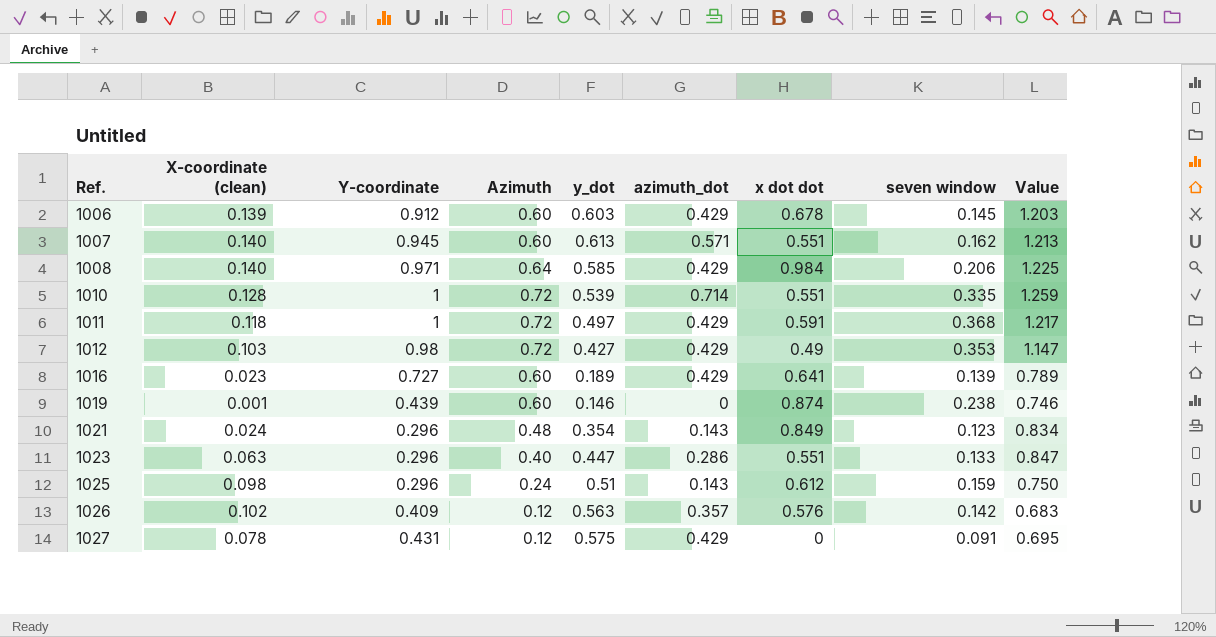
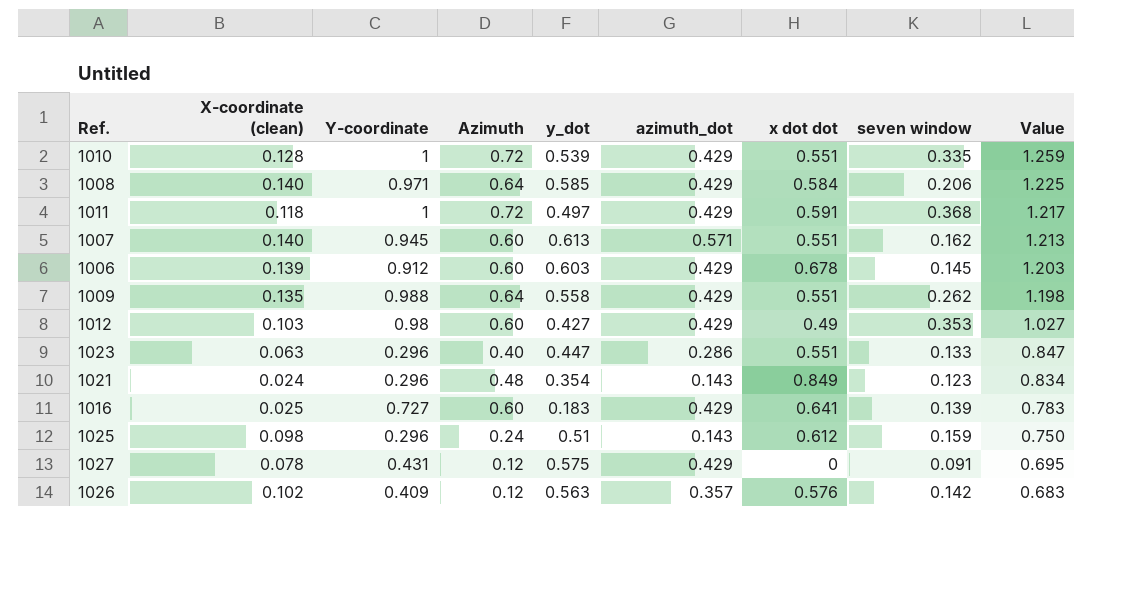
row order: Ref. ascending -> Value descending
row 1019: 0.001 | 0.439 | 0.60 | 0.146 | 0 | 0.874 | 0.238 | 0.746 -> none
1010 | azimuth_dot: 0.714 -> 0.429
1008 | x dot dot: 0.984 -> 0.584
row 1009: none -> 0.135 | 0.988 | 0.64 | 0.558 | 0.429 | 0.551 | 0.262 | 1.198
1012 | Azimuth: 0.72 -> 0.60
1012 | Value: 1.147 -> 1.027
1016 | X-coordinate (clean): 0.023 -> 0.025
1016 | y_dot: 0.189 -> 0.183
1016 | Value: 0.789 -> 0.783

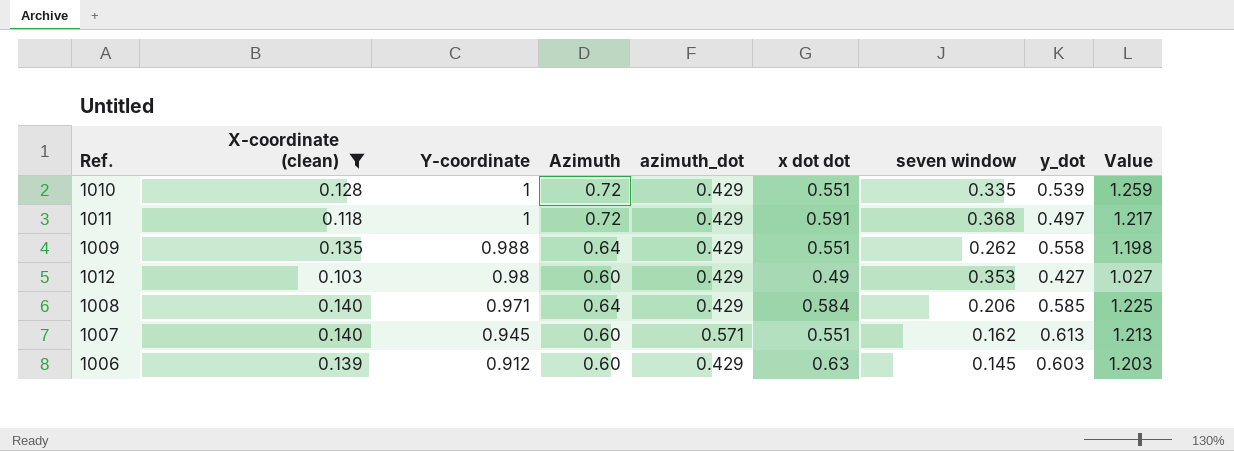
filter: none -> X-coordinate (clean) >= 0.103
row order: Value descending -> Y-coordinate descending
column y_dot | position: 5 -> 8
1006 | x dot dot: 0.678 -> 0.63

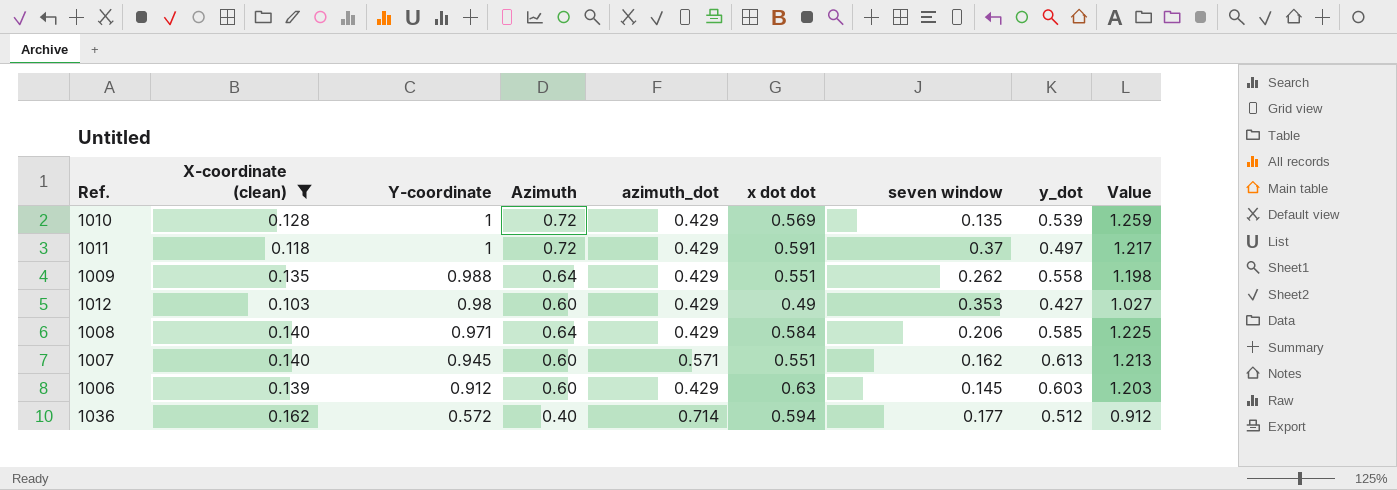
1010 | x dot dot: 0.551 -> 0.569
1010 | seven window: 0.335 -> 0.135
1011 | seven window: 0.368 -> 0.37
row 1036: none -> 0.162 | 0.572 | 0.40 | 0.714 | 0.594 | 0.177 | 0.512 | 0.912

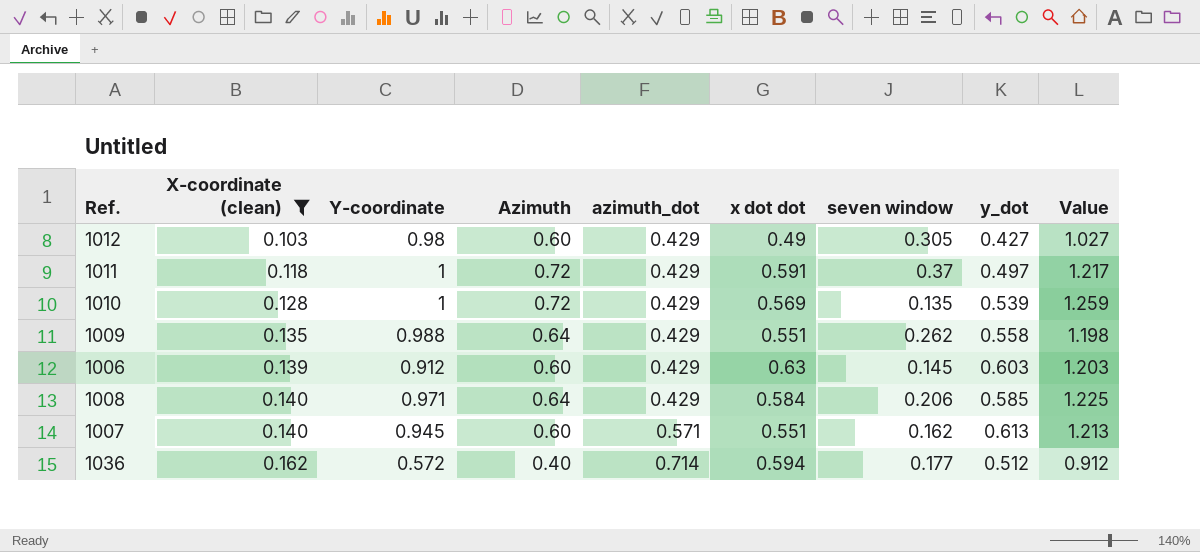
row order: Y-coordinate descending -> X-coordinate (clean) ascending
1012 | seven window: 0.353 -> 0.305

